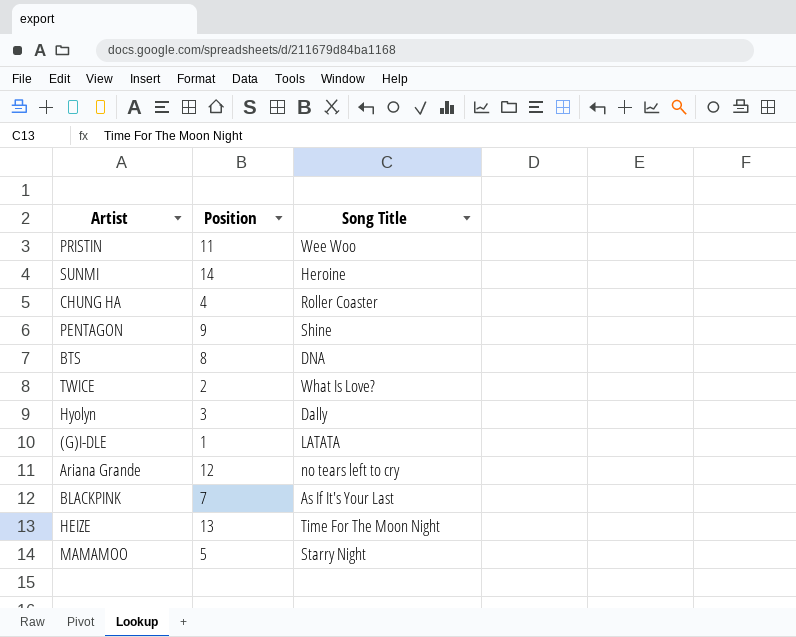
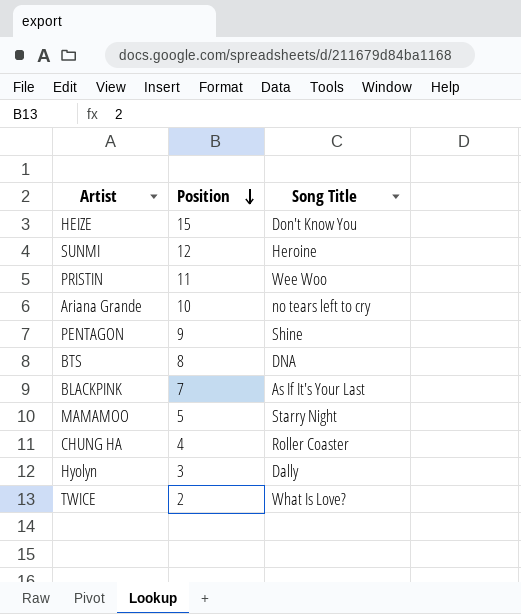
row order: none -> Position descending
row (G)I-DLE: 1 | LATATA -> none
HEIZE | Position: 13 -> 15
HEIZE | Song Title: Time For The Moon Night -> Don't Know You
SUNMI | Position: 14 -> 12
Ariana Grande | Position: 12 -> 10

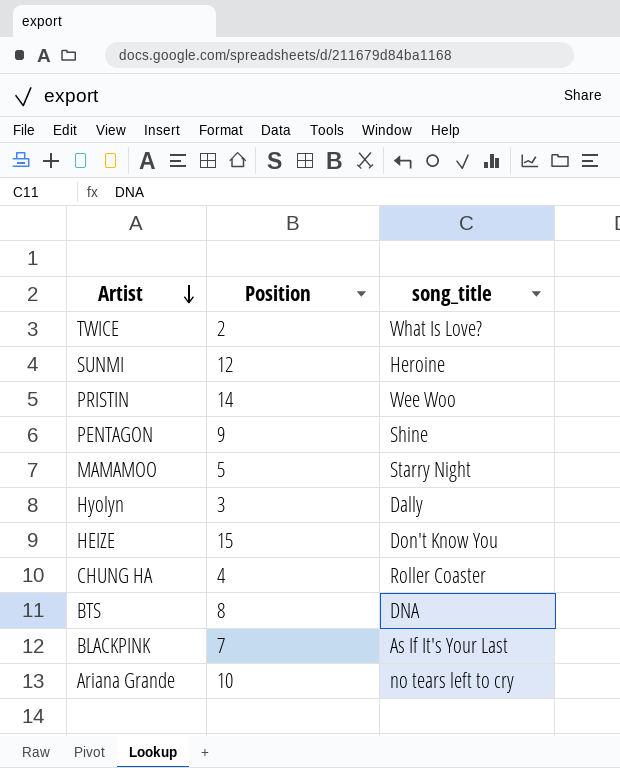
row order: Position descending -> Artist descending
column name: Song Title -> song_title
PRISTIN | Position: 11 -> 14

